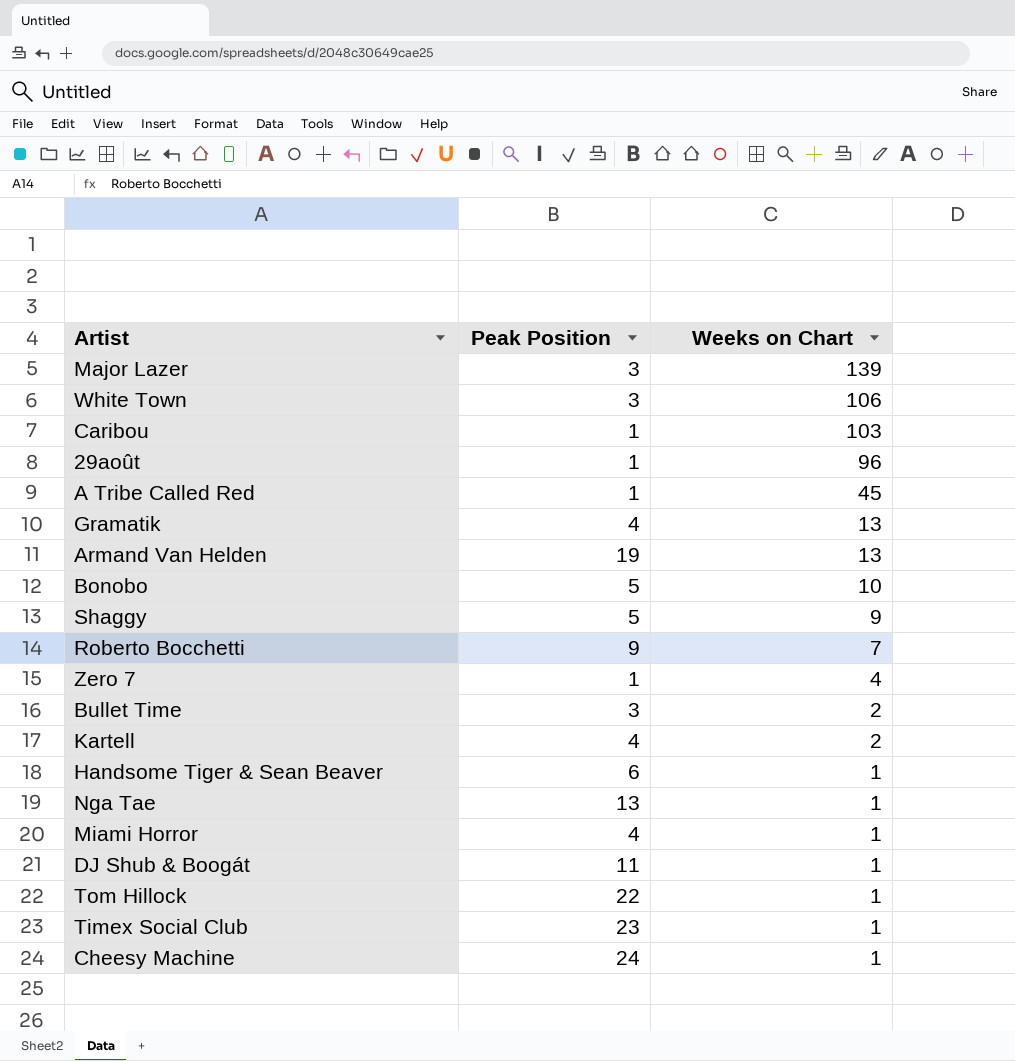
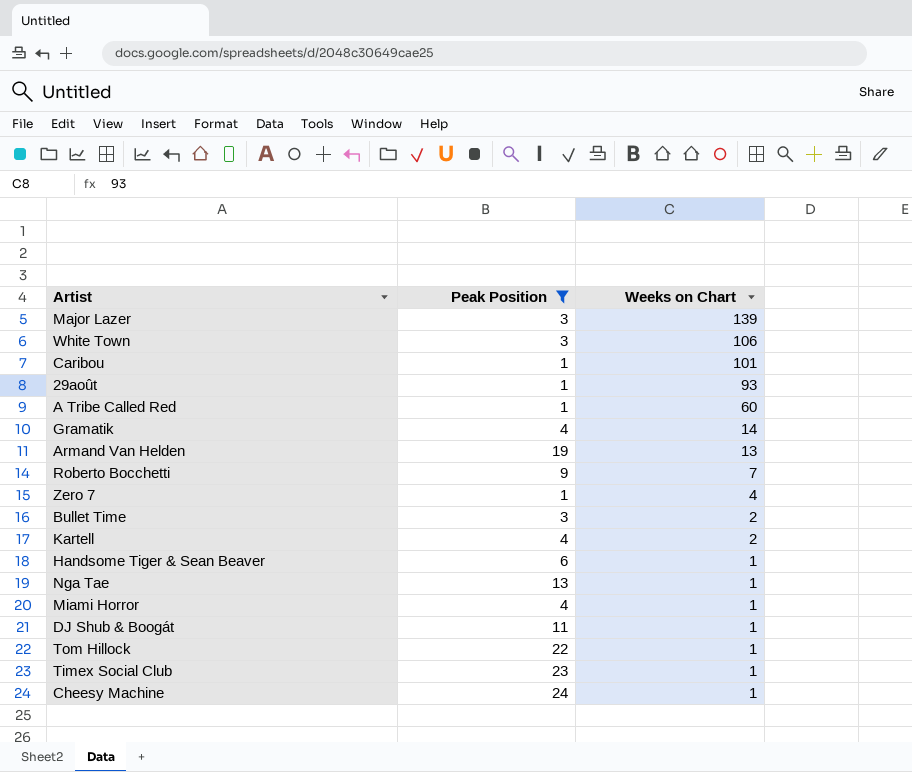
filter: none -> Peak Position != 5
Caribou | Weeks on Chart: 103 -> 101
29août | Weeks on Chart: 96 -> 93
A Tribe Called Red | Weeks on Chart: 45 -> 60
Gramatik | Weeks on Chart: 13 -> 14

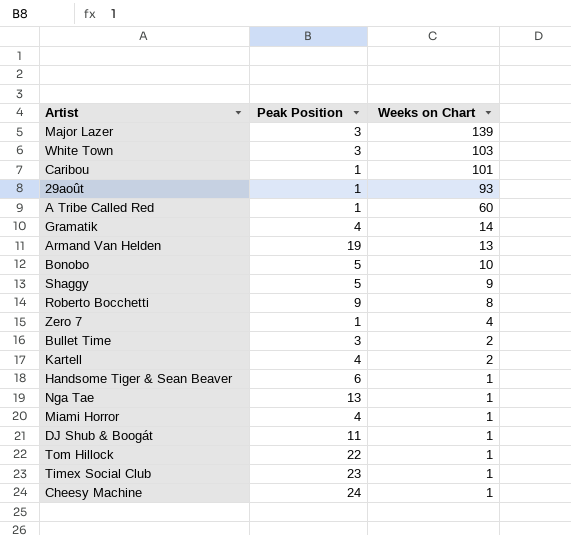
filter: Peak Position != 5 -> none
White Town | Weeks on Chart: 106 -> 103
Roberto Bocchetti | Weeks on Chart: 7 -> 8

